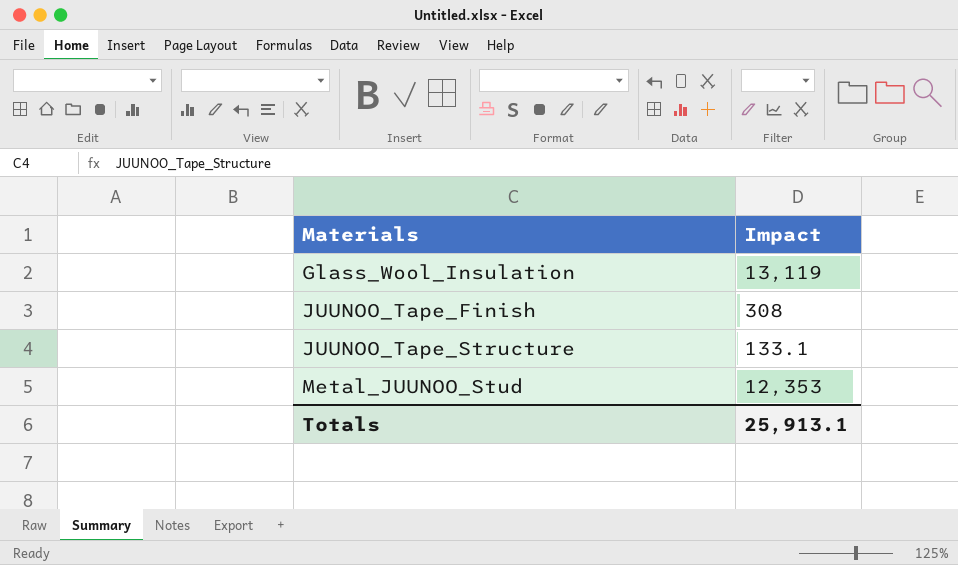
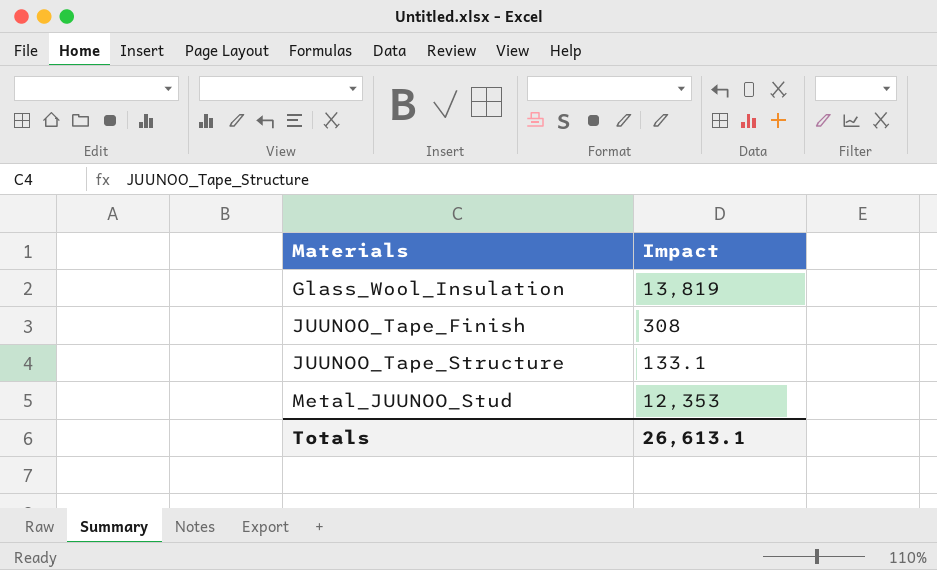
Glass_Wool_Insulation | Impact: 13,119 -> 13,819
Totals | Impact: 25,913.1 -> 26,613.1

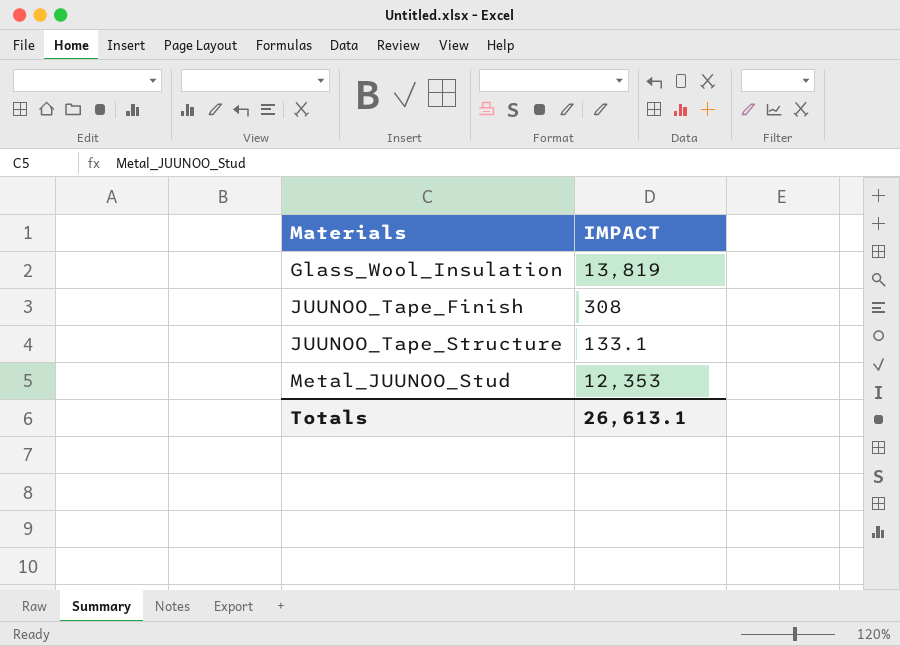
column name: Impact -> IMPACT

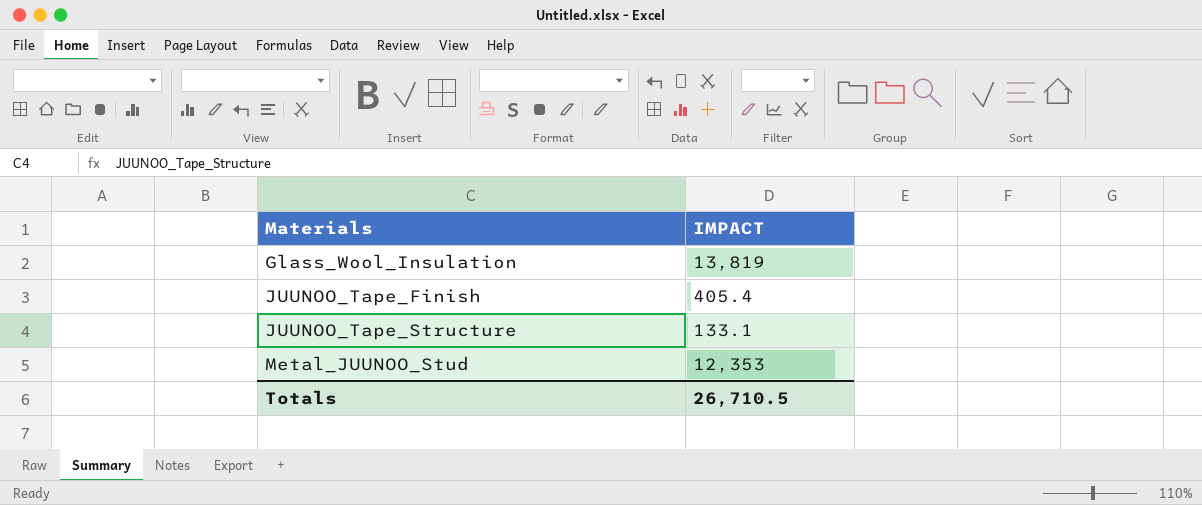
JUUNOO_Tape_Finish | IMPACT: 308 -> 405.4
Totals | IMPACT: 26,613.1 -> 26,710.5

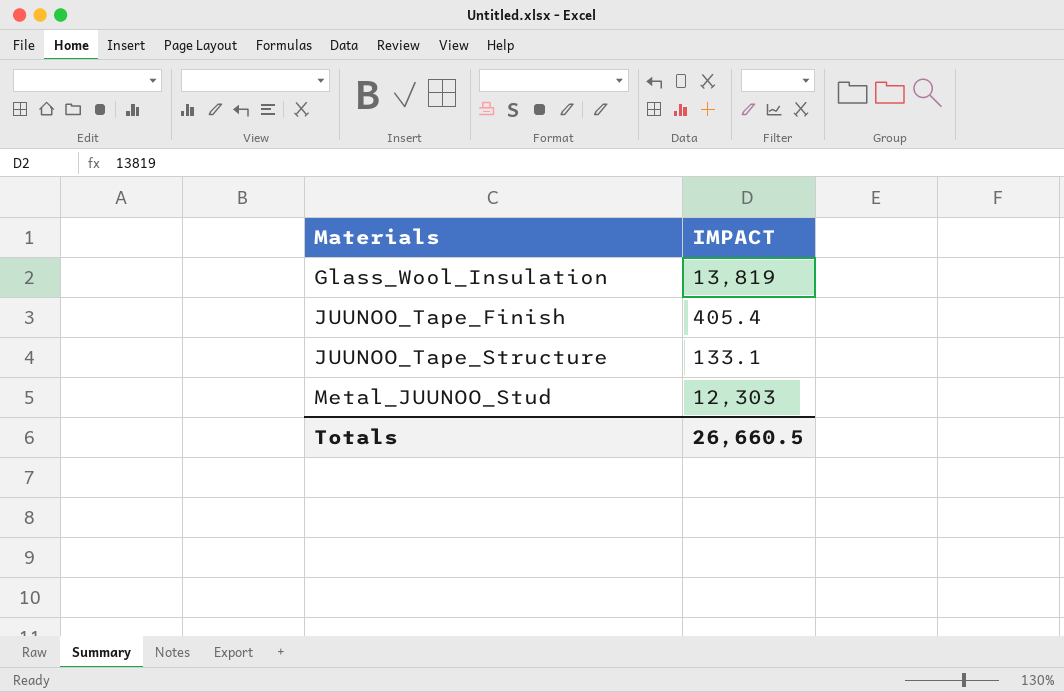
Metal_JUUNOO_Stud | IMPACT: 12,353 -> 12,303
Totals | IMPACT: 26,710.5 -> 26,660.5

